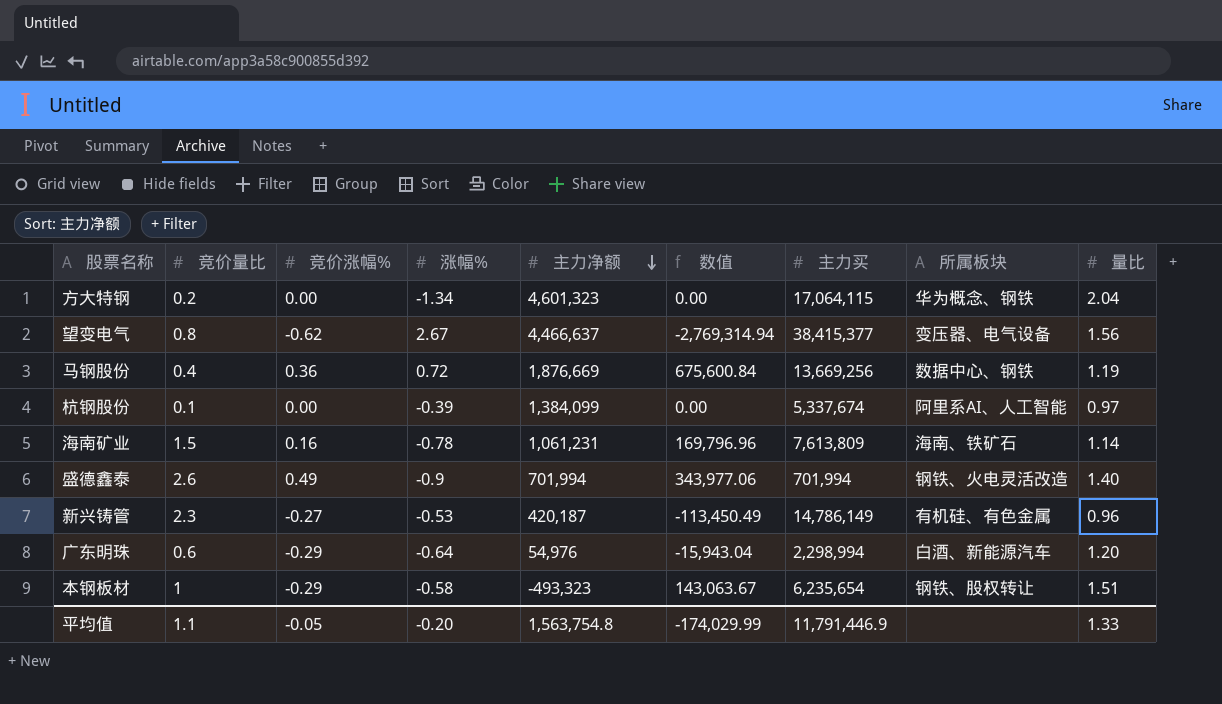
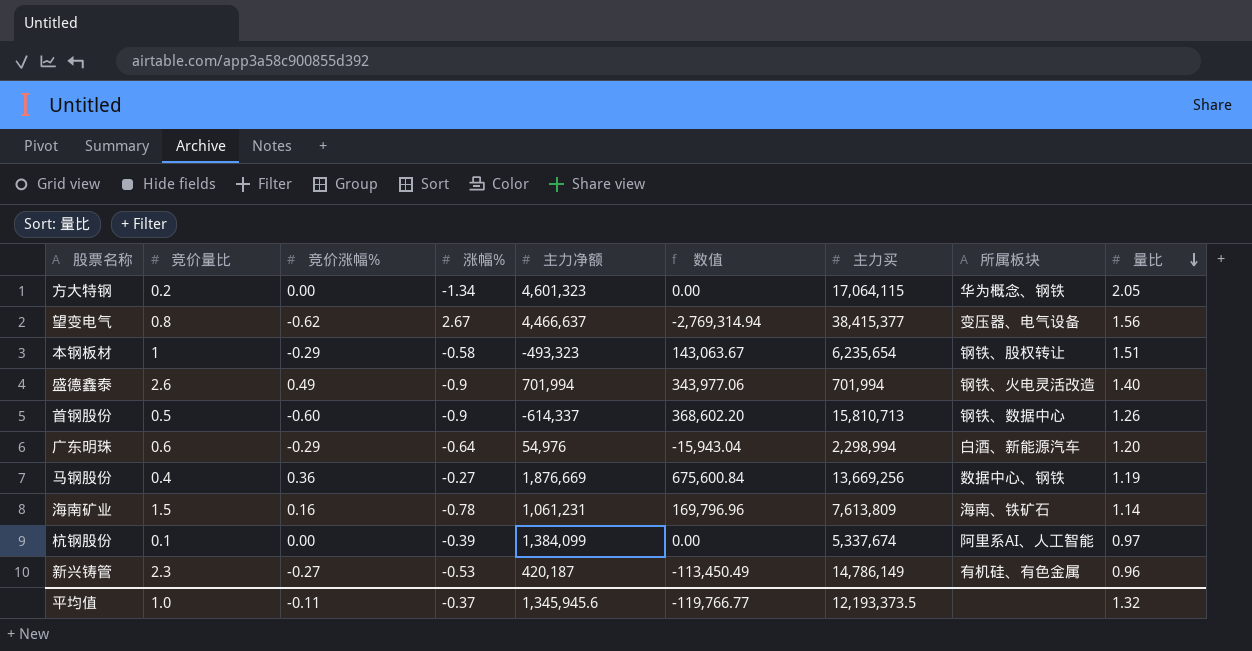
row order: 主力净额 descending -> 量比 descending
方大特钢 | 量比: 2.04 -> 2.05
row 首钢股份: none -> 0.5 | -0.60 | -0.9 | -614,337 | 368,602.20 | 15,810,713 | 钢铁、数据中心 | 1.26
马钢股份 | 涨幅%: 0.72 -> -0.27
平均值 | 竞价量比: 1.1 -> 1.0
平均值 | 竞价涨幅%: -0.05 -> -0.11
平均值 | 涨幅%: -0.20 -> -0.37
平均值 | 主力净额: 1,563,754.8 -> 1,345,945.6
平均值 | 数值: -174,029.99 -> -119,766.77
平均值 | 主力买: 11,791,446.9 -> 12,193,373.5
平均值 | 量比: 1.33 -> 1.32

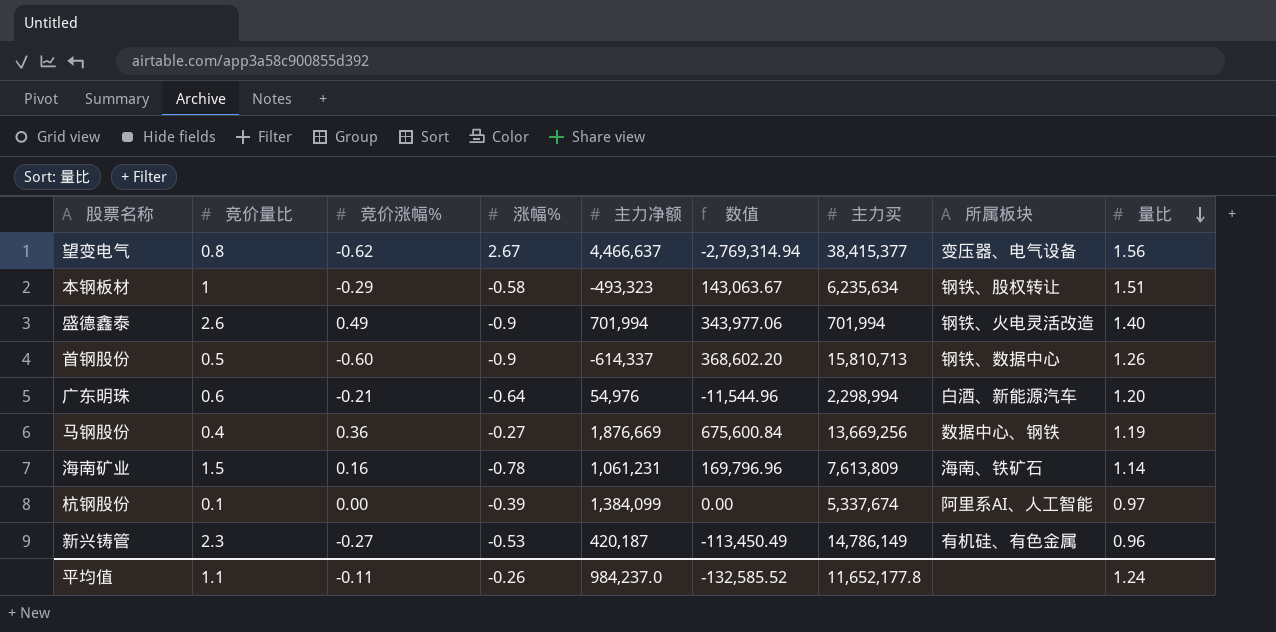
row 方大特钢: 0.2 | 0.00 | -1.34 | 4,601,323 | 0.00 | 17,064,115 | 华为概念、钢铁 | 2.05 -> none
本钢板材 | 主力买: 6,235,654 -> 6,235,634
广东明珠 | 竞价涨幅%: -0.29 -> -0.21
广东明珠 | 数值: -15,943.04 -> -11,544.96
平均值 | 竞价量比: 1.0 -> 1.1
平均值 | 涨幅%: -0.37 -> -0.26
平均值 | 主力净额: 1,345,945.6 -> 984,237.0
平均值 | 数值: -119,766.77 -> -132,585.52
平均值 | 主力买: 12,193,373.5 -> 11,652,177.8
平均值 | 量比: 1.32 -> 1.24

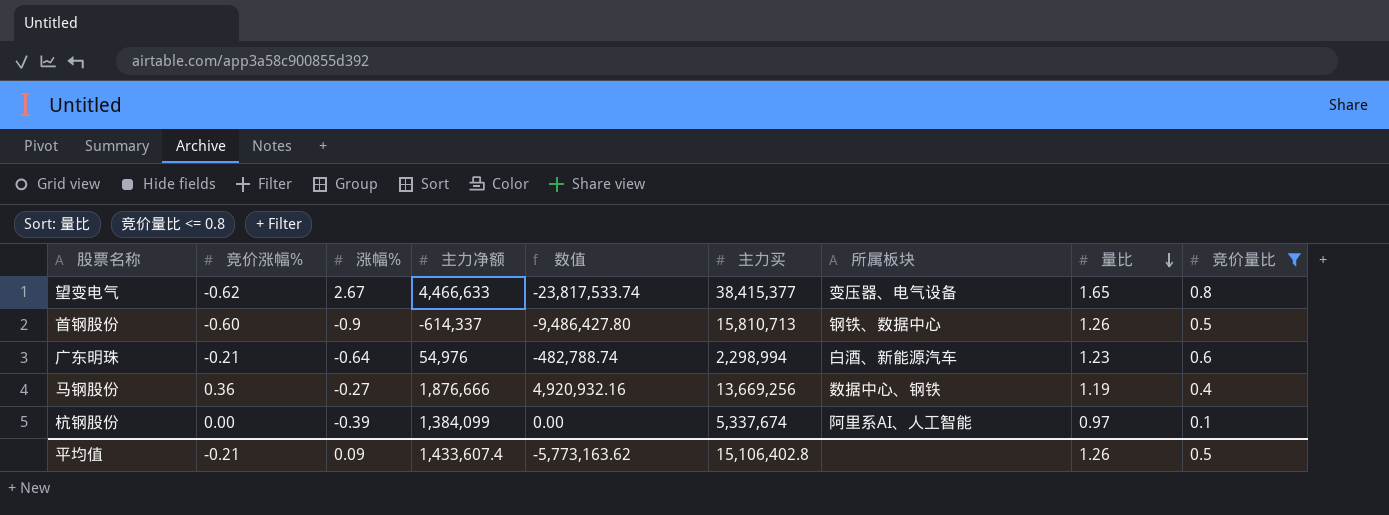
filter: none -> 竞价量比 <= 0.8
column 数值 | formula: [竞价涨幅%] * [主力净额] -> [竞价涨幅%] * [主力买]
column 竞价量比 | position: 2 -> 9
望变电气 | 主力净额: 4,466,637 -> 4,466,633
望变电气 | 量比: 1.56 -> 1.65
广东明珠 | 量比: 1.20 -> 1.23
马钢股份 | 主力净额: 1,876,669 -> 1,876,666
平均值 | 竞价涨幅%: -0.11 -> -0.21
平均值 | 涨幅%: -0.26 -> 0.09
平均值 | 主力净额: 984,237.0 -> 1,433,607.4
平均值 | 数值: -132,585.52 -> -5,773,163.62
平均值 | 主力买: 11,652,177.8 -> 15,106,402.8
平均值 | 量比: 1.24 -> 1.26
平均值 | 竞价量比: 1.1 -> 0.5

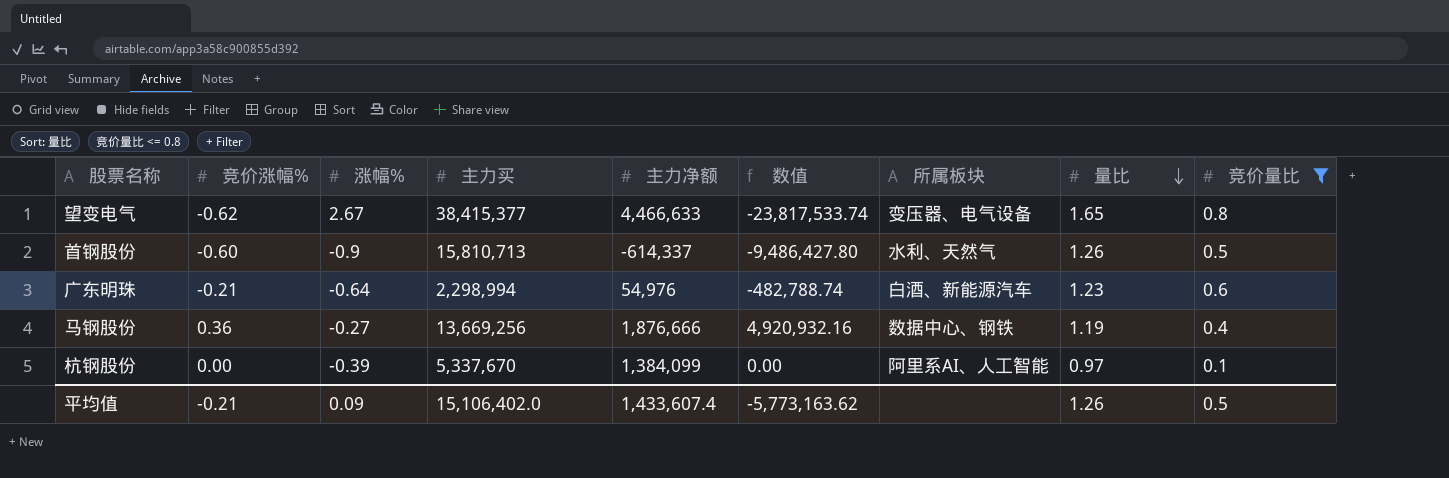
column 主力买 | position: 6 -> 4
首钢股份 | 所属板块: 钢铁、数据中心 -> 水利、天然气
杭钢股份 | 主力买: 5,337,674 -> 5,337,670
平均值 | 主力买: 15,106,402.8 -> 15,106,402.0

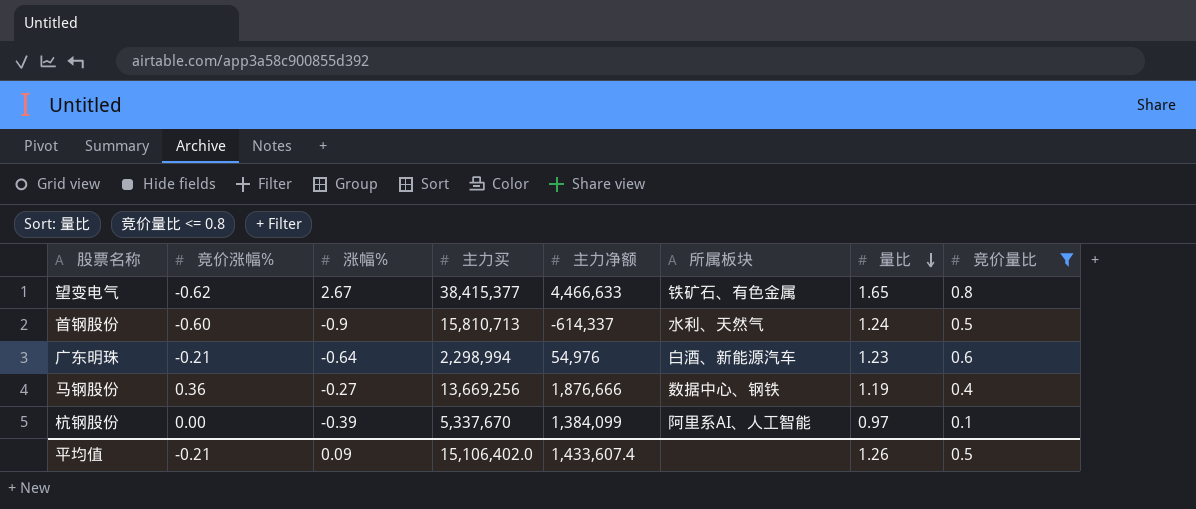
column 数值 | formula: [竞价涨幅%] * [主力买] -> none
望变电气 | 所属板块: 变压器、电气设备 -> 铁矿石、有色金属
首钢股份 | 量比: 1.26 -> 1.24

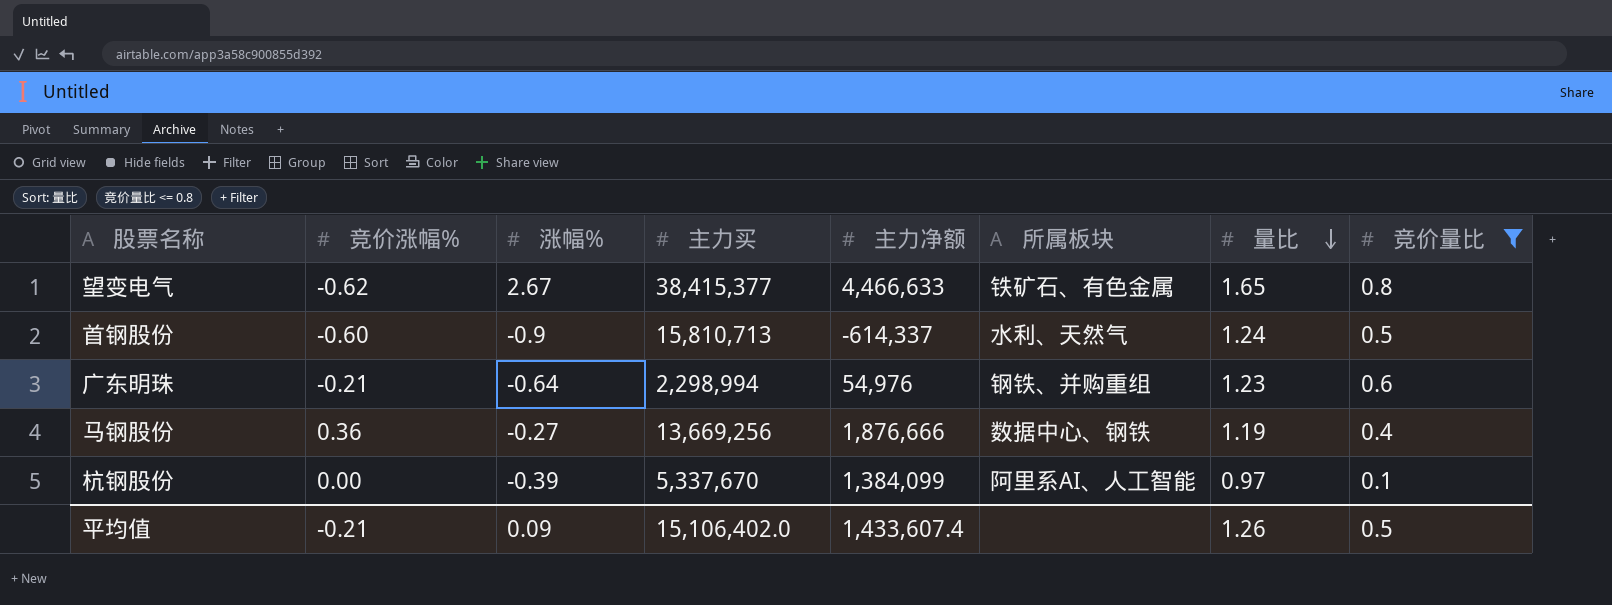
广东明珠 | 所属板块: 白酒、新能源汽车 -> 钢铁、并购重组

